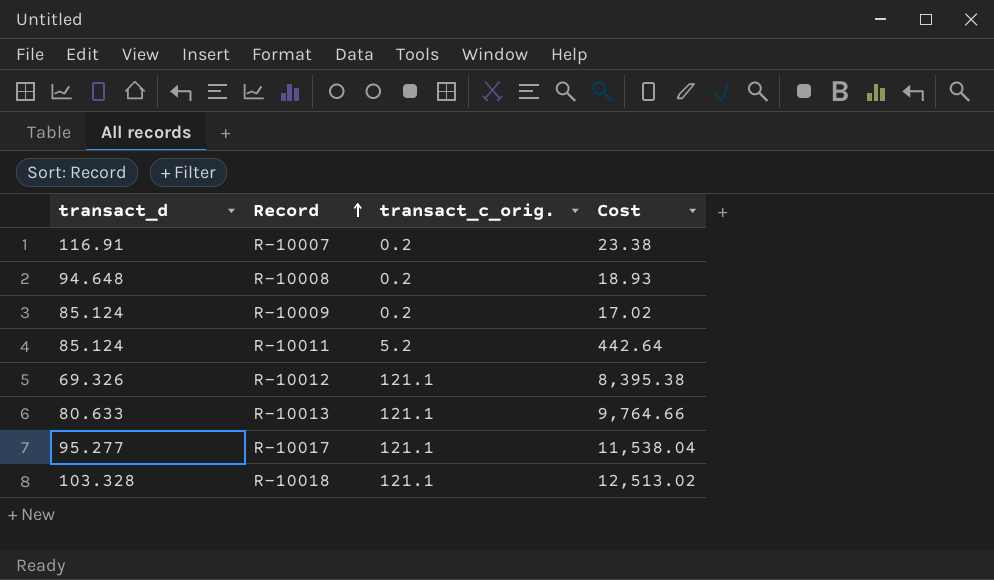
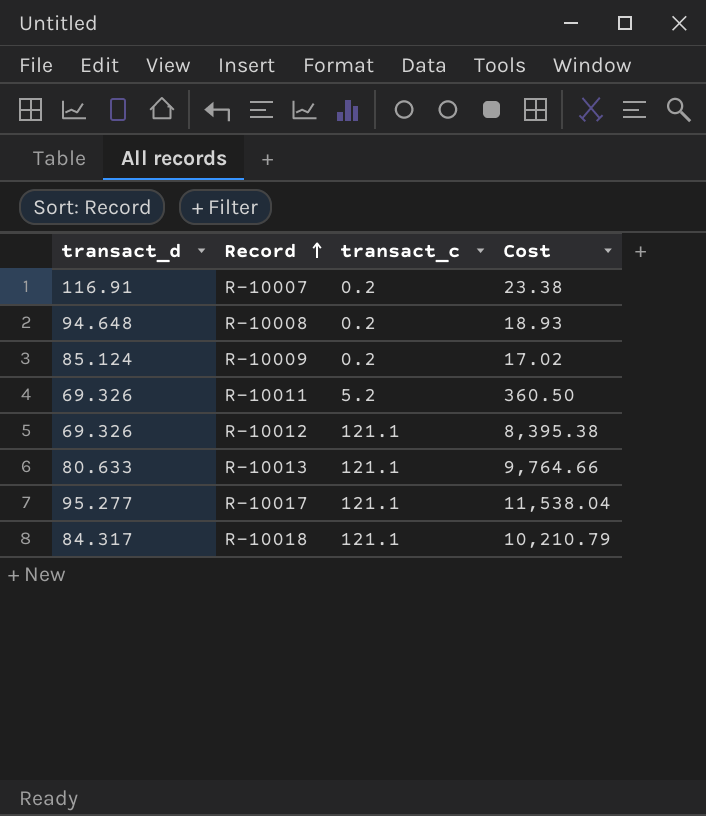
column name: transact_c_orig. -> transact_c
R-10011 | transact_d: 85.124 -> 69.326
R-10011 | Cost: 442.64 -> 360.50
R-10018 | transact_d: 103.328 -> 84.317
R-10018 | Cost: 12,513.02 -> 10,210.79

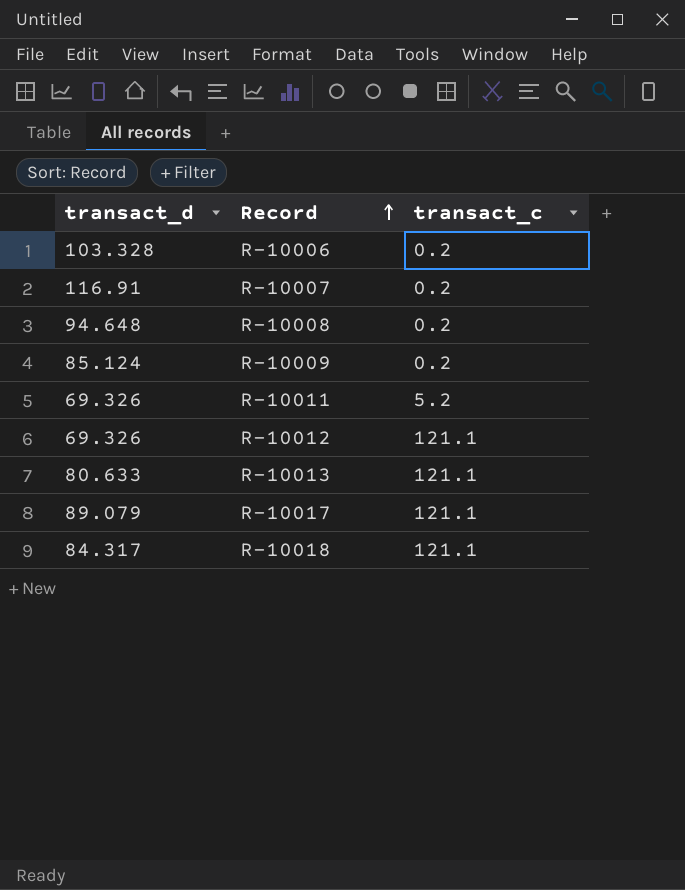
column Cost | formula: [transact_d] * [transact_c] -> none
row R-10006: none -> 103.328 | 0.2
R-10017 | transact_d: 95.277 -> 89.079

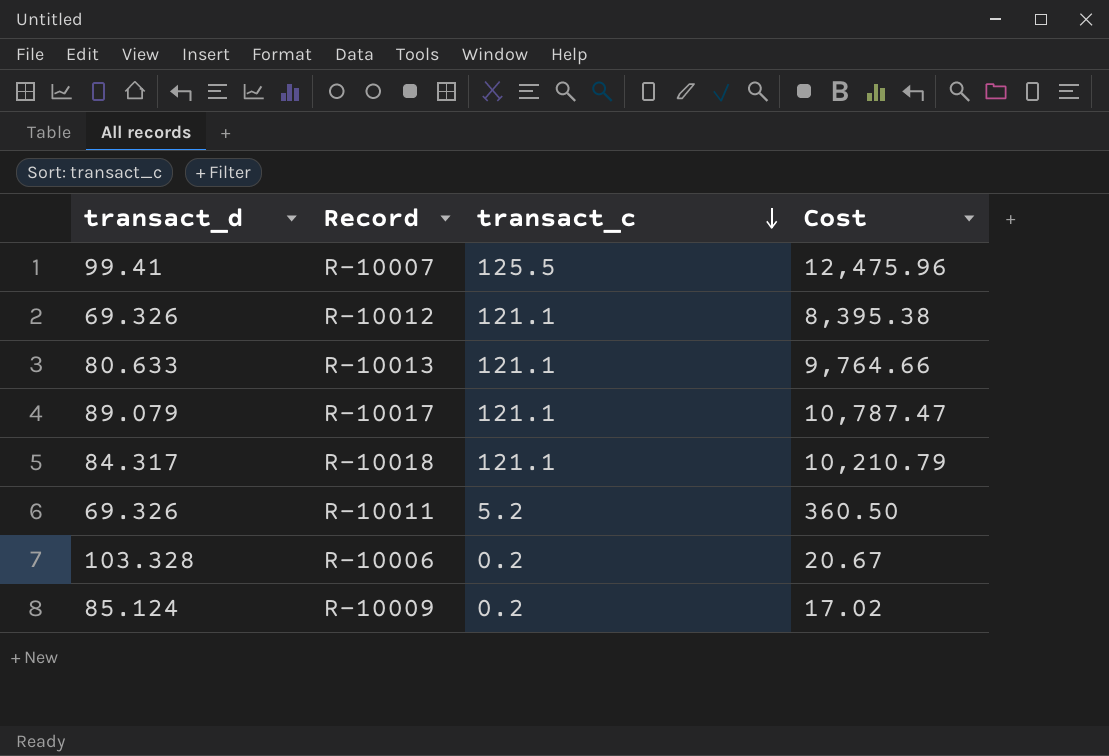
row order: Record ascending -> transact_c descending
column Cost | formula: none -> [transact_d] * [transact_c]
row R-10008: 94.648 | 0.2 -> none
R-10007 | transact_d: 116.91 -> 99.41
R-10007 | transact_c: 0.2 -> 125.5

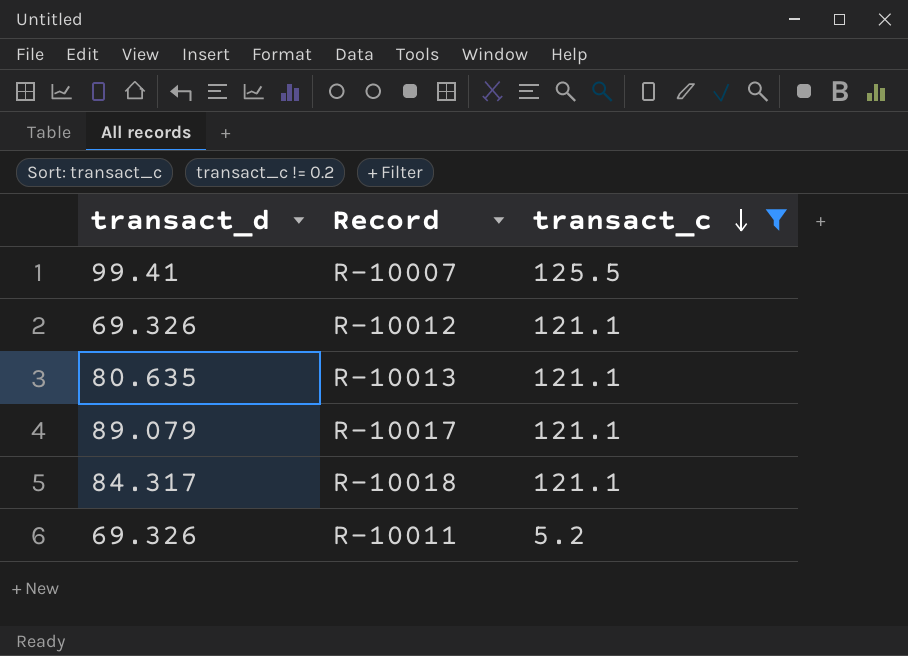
filter: none -> transact_c != 0.2
column Cost | formula: [transact_d] * [transact_c] -> none
R-10013 | transact_d: 80.633 -> 80.635

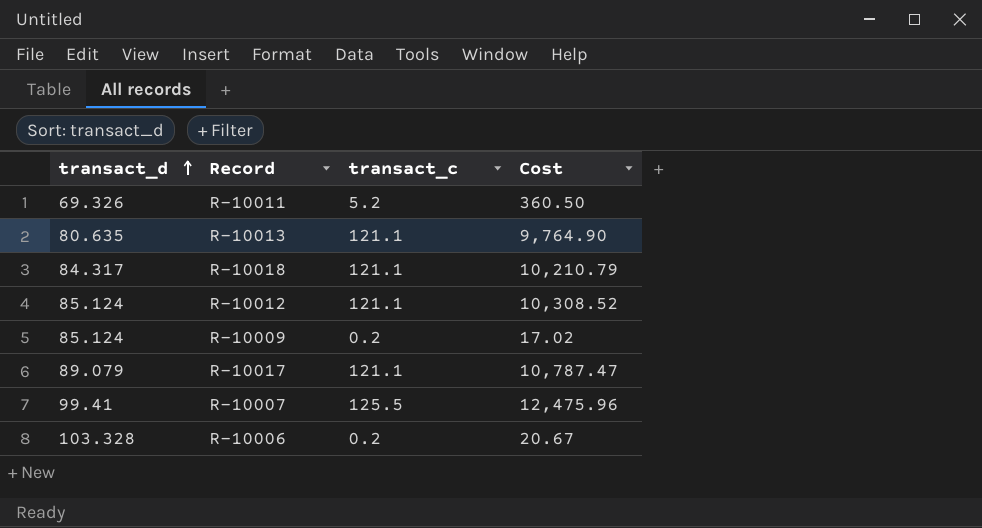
filter: transact_c != 0.2 -> none
row order: transact_c descending -> transact_d ascending
column Cost | formula: none -> [transact_d] * [transact_c]
R-10012 | transact_d: 69.326 -> 85.124

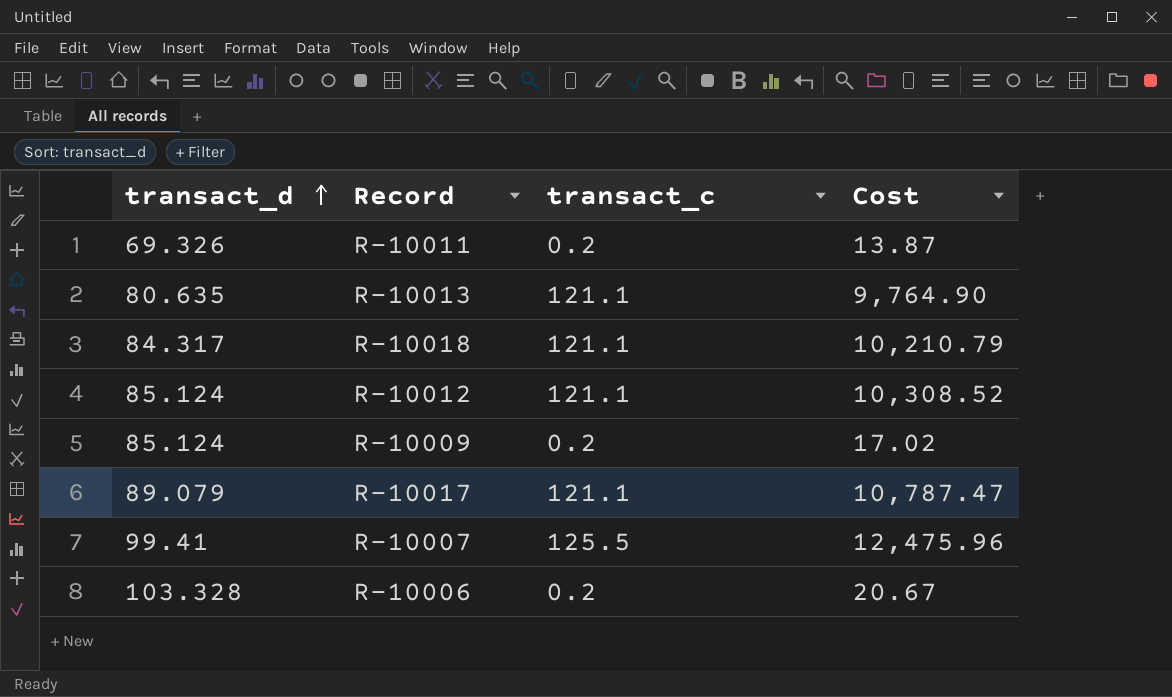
R-10011 | transact_c: 5.2 -> 0.2
R-10011 | Cost: 360.50 -> 13.87

